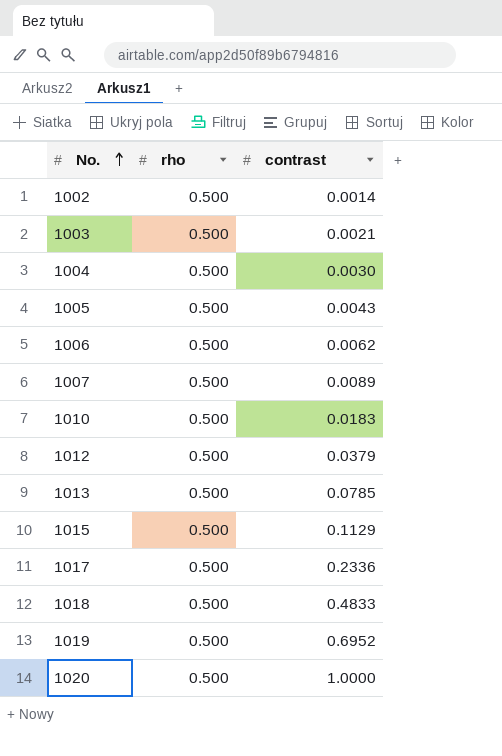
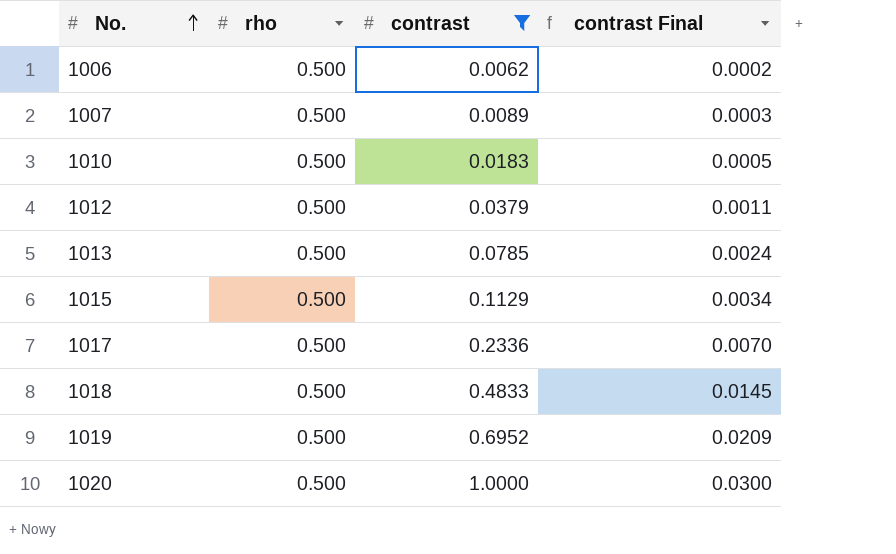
filter: none -> contrast >= 0.0062
column contrast Final | formula: none -> [contrast] * 0.03

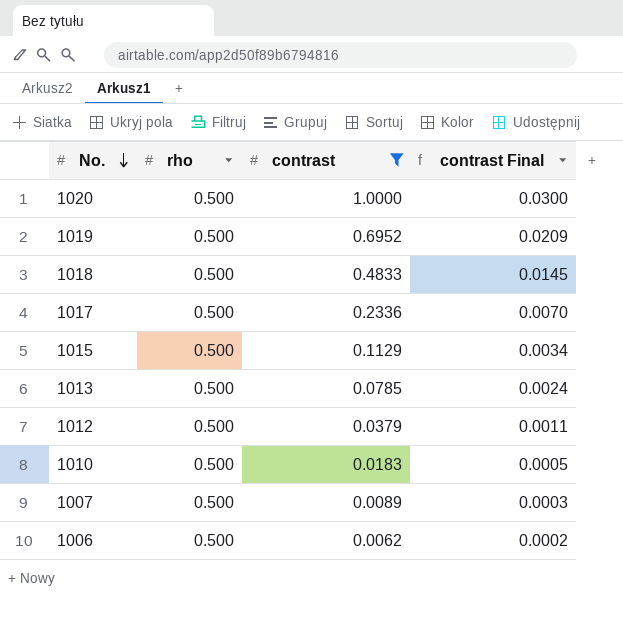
row order: No. ascending -> No. descending

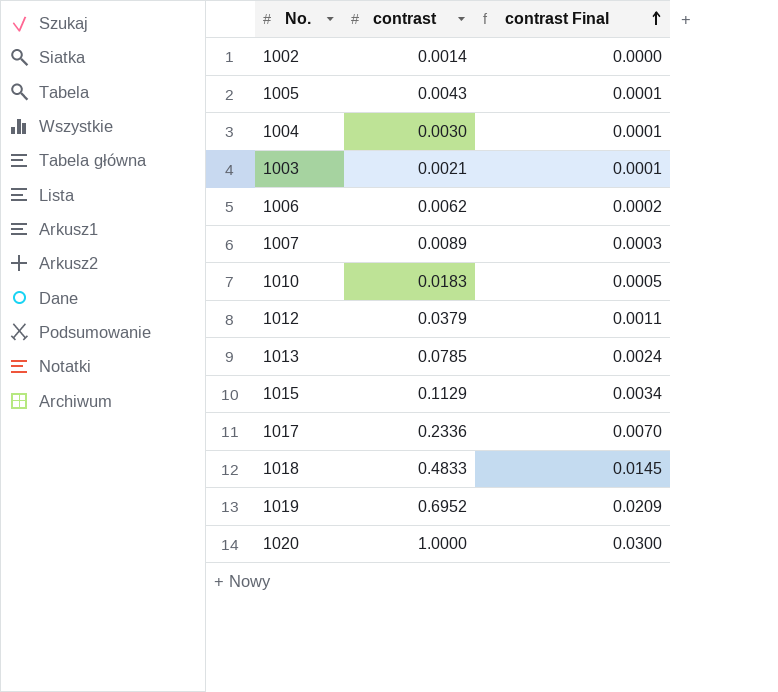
filter: contrast >= 0.0062 -> none
row order: No. descending -> contrast Final ascending
column rho | position: 2 -> none

